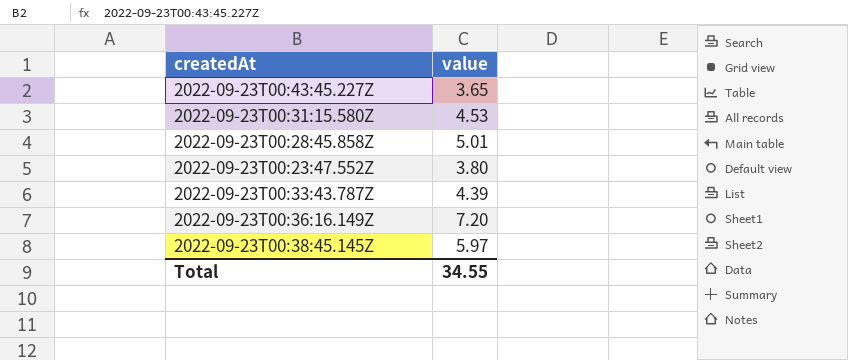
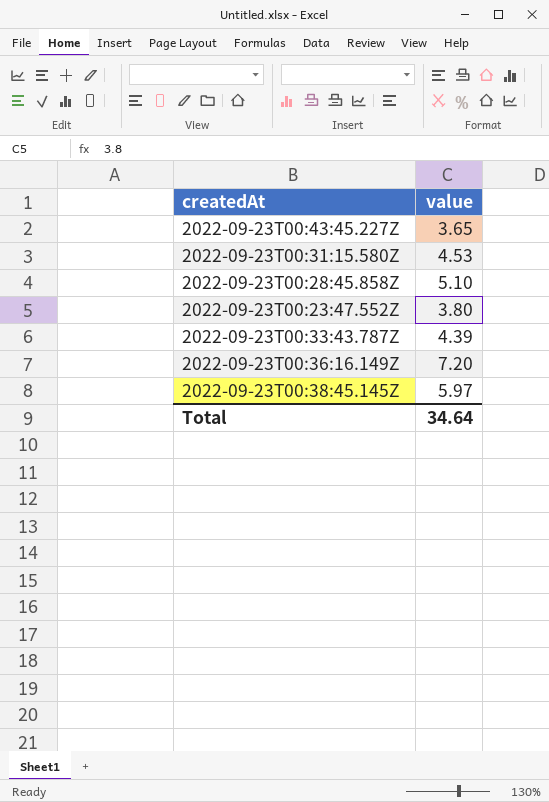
2022-09-23T00:28:45.858Z | value: 5.01 -> 5.10
Total | value: 34.55 -> 34.64

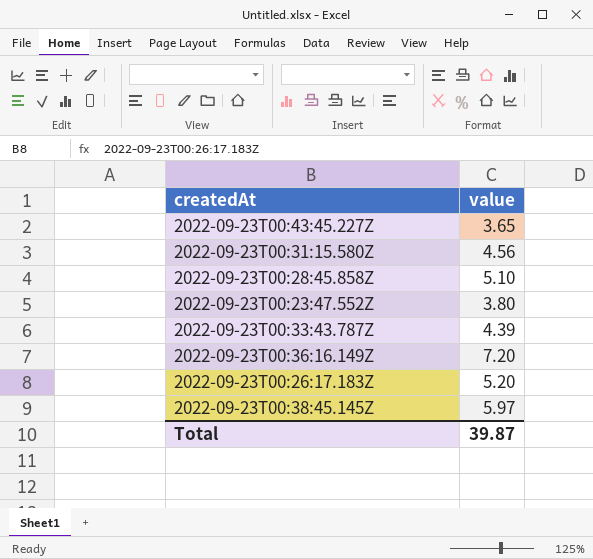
2022-09-23T00:31:15.580Z | value: 4.53 -> 4.56
row 2022-09-23T00:26:17.183Z: none -> 5.20
Total | value: 34.64 -> 39.87

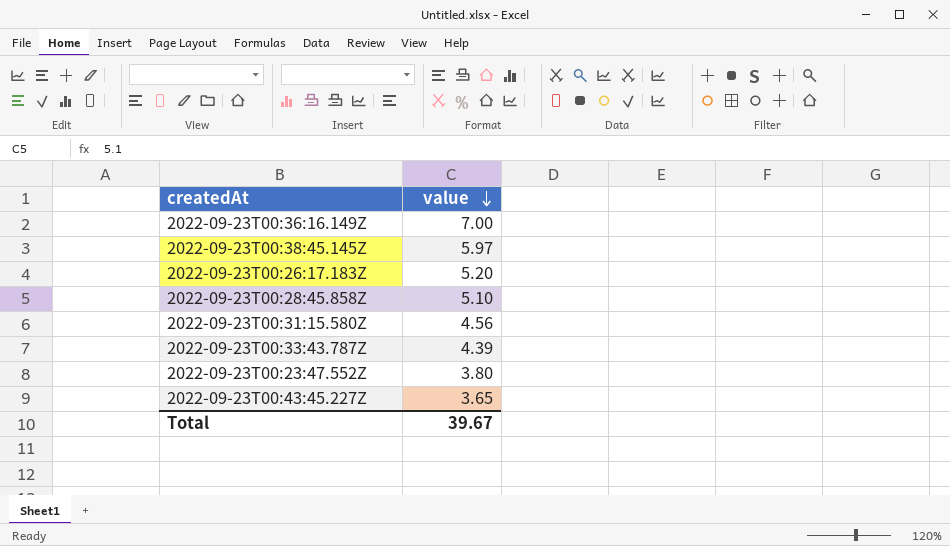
row order: none -> value descending
2022-09-23T00:36:16.149Z | value: 7.20 -> 7.00
Total | value: 39.87 -> 39.67

